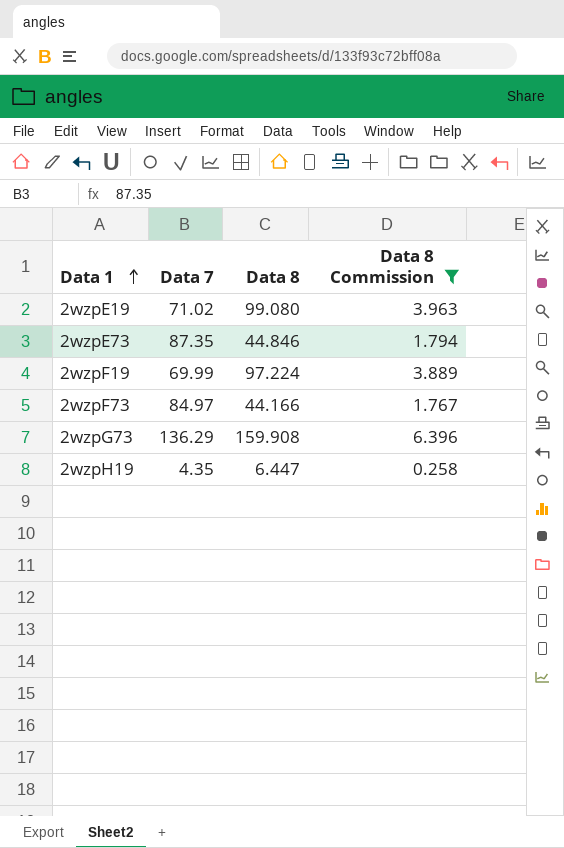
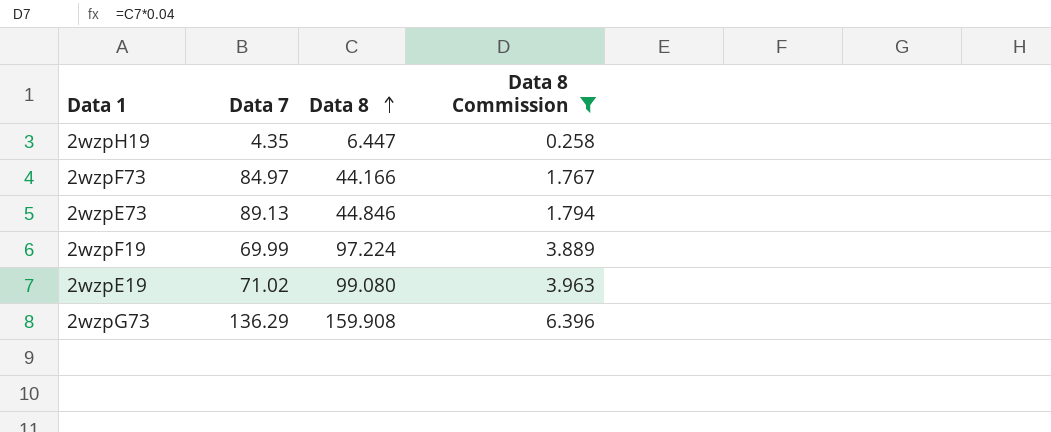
row order: Data 1 ascending -> Data 8 ascending
2wzpE73 | Data 7: 87.35 -> 89.13

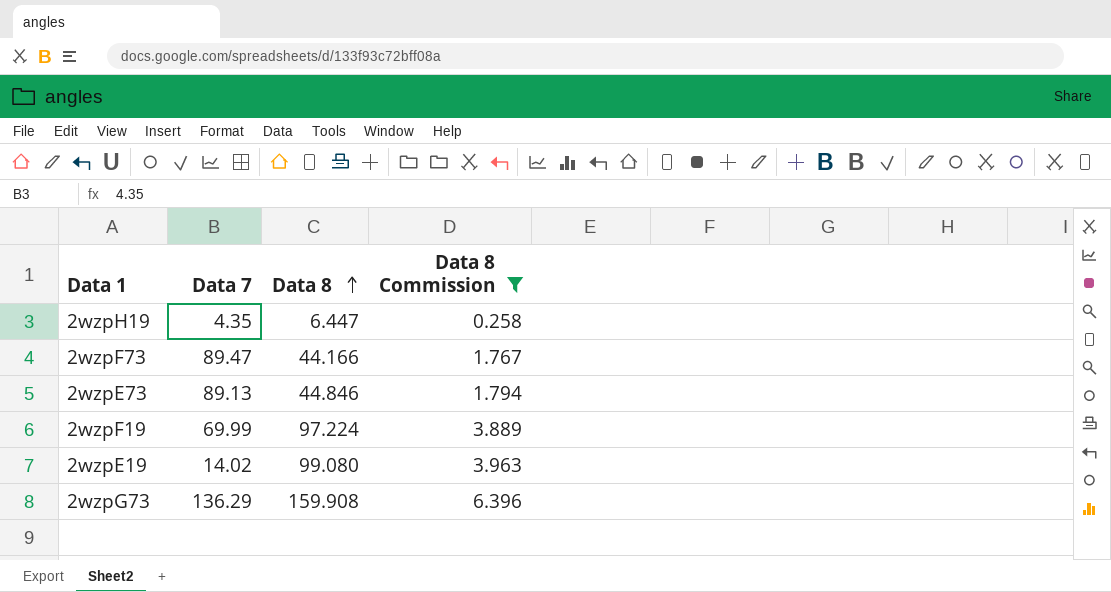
2wzpF73 | Data 7: 84.97 -> 89.47
2wzpE19 | Data 7: 71.02 -> 14.02

